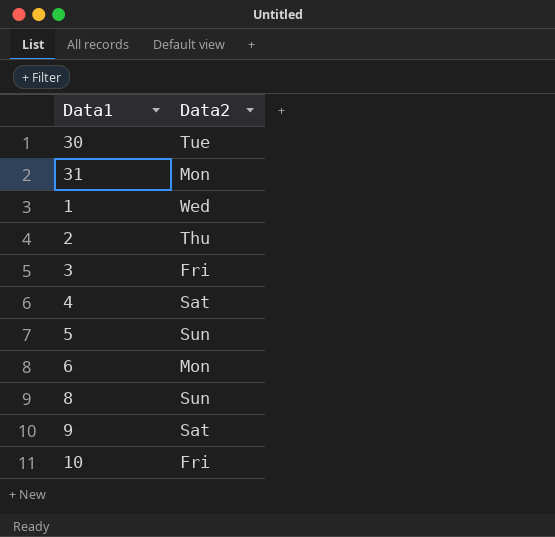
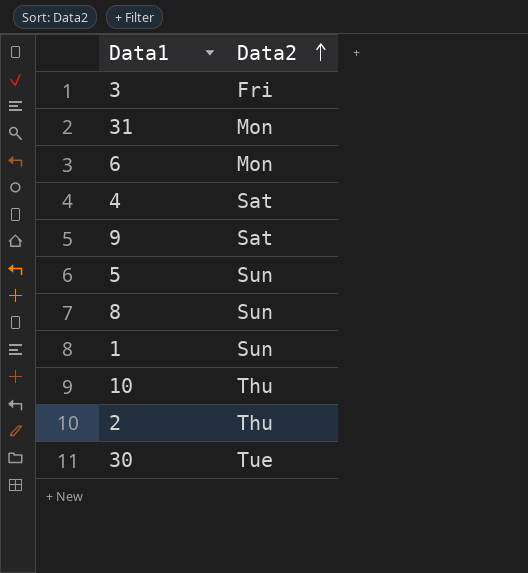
row order: none -> Data2 ascending
1 | Data2: Wed -> Sun
10 | Data2: Fri -> Thu

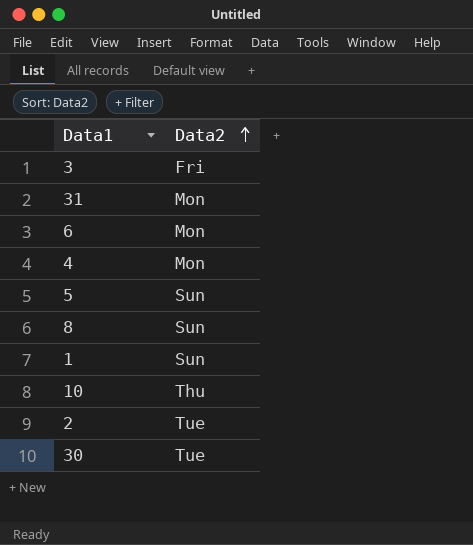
row 9: Sat -> none
4 | Data2: Sat -> Mon
2 | Data2: Thu -> Tue

